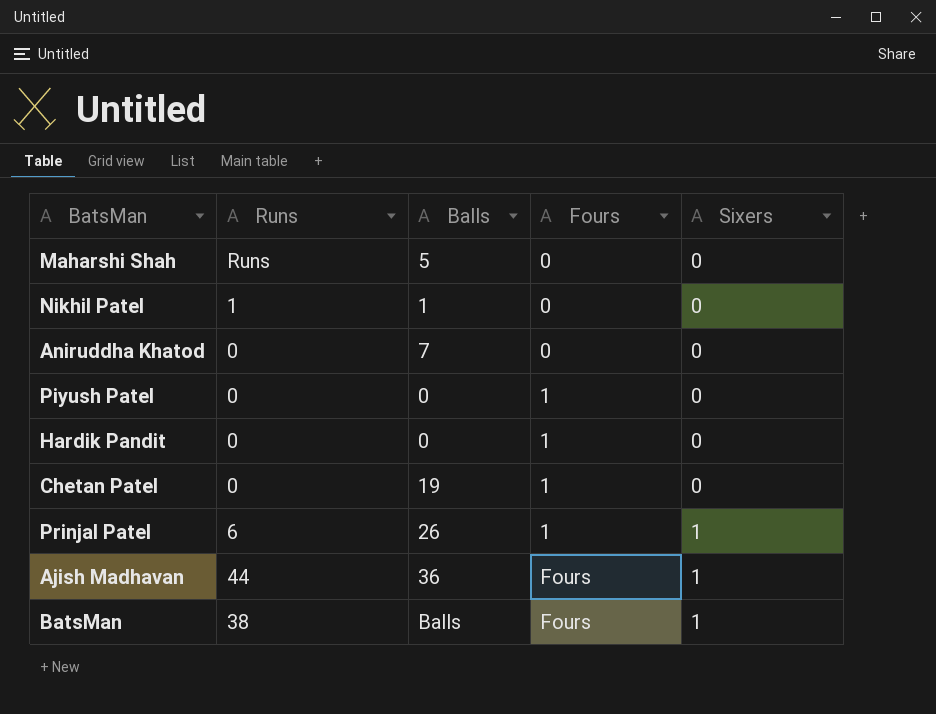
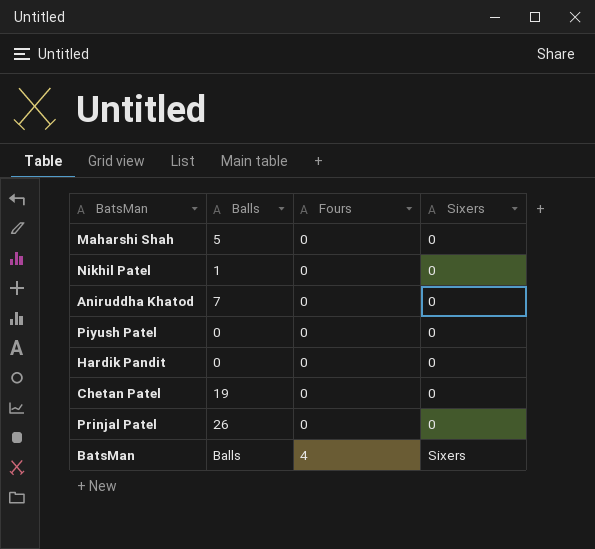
column Runs | position: 2 -> none
row Ajish Madhavan: 44 | 36 | Fours | 1 -> none
Piyush Patel | Fours: 1 -> 0
Hardik Pandit | Fours: 1 -> 0
Chetan Patel | Fours: 1 -> 0
Prinjal Patel | Fours: 1 -> 0
Prinjal Patel | Sixers: 1 -> 0
BatsMan | Fours: Fours -> 4
BatsMan | Sixers: 1 -> Sixers

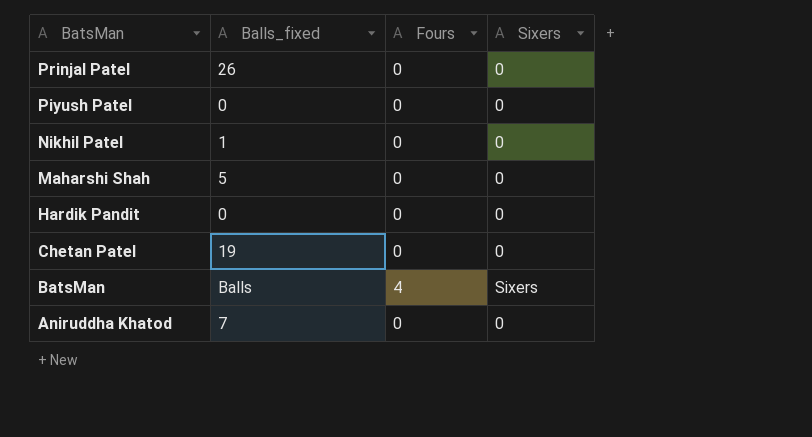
row order: Fours ascending -> BatsMan descending
column name: Balls -> Balls_fixed

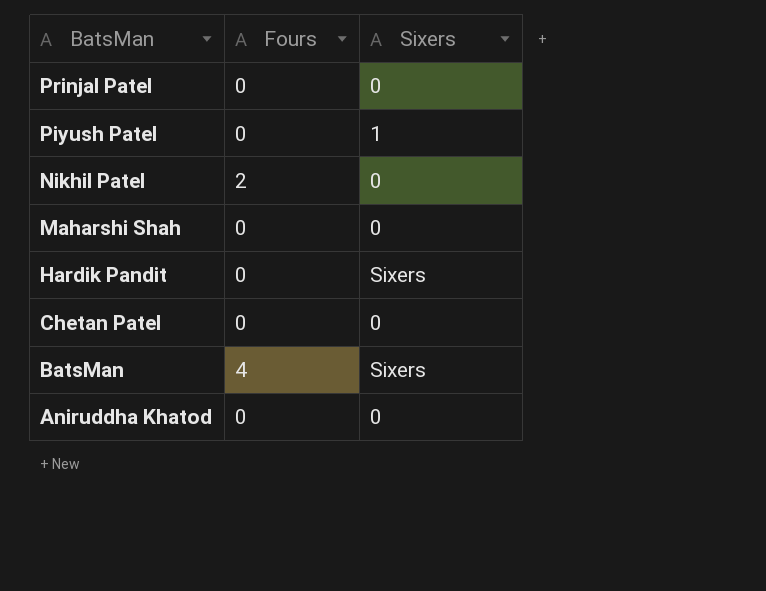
column Balls_fixed | position: 2 -> none
Piyush Patel | Sixers: 0 -> 1
Nikhil Patel | Fours: 0 -> 2
Hardik Pandit | Sixers: 0 -> Sixers

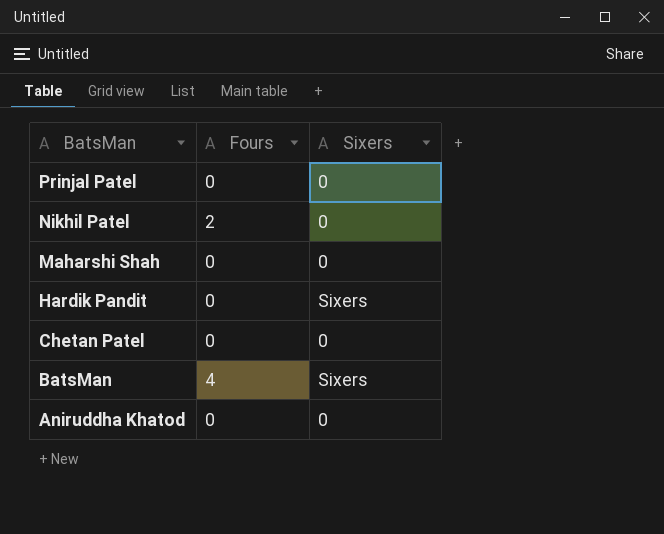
row Piyush Patel: 0 | 1 -> none

